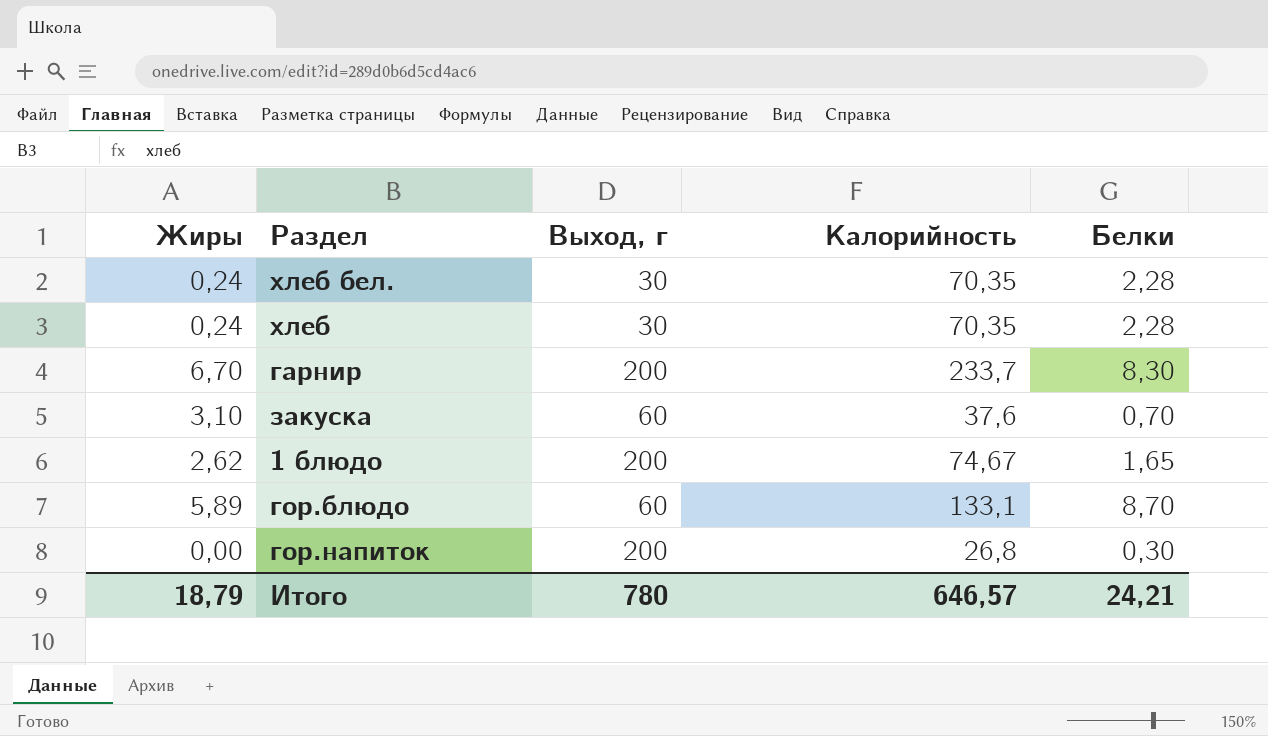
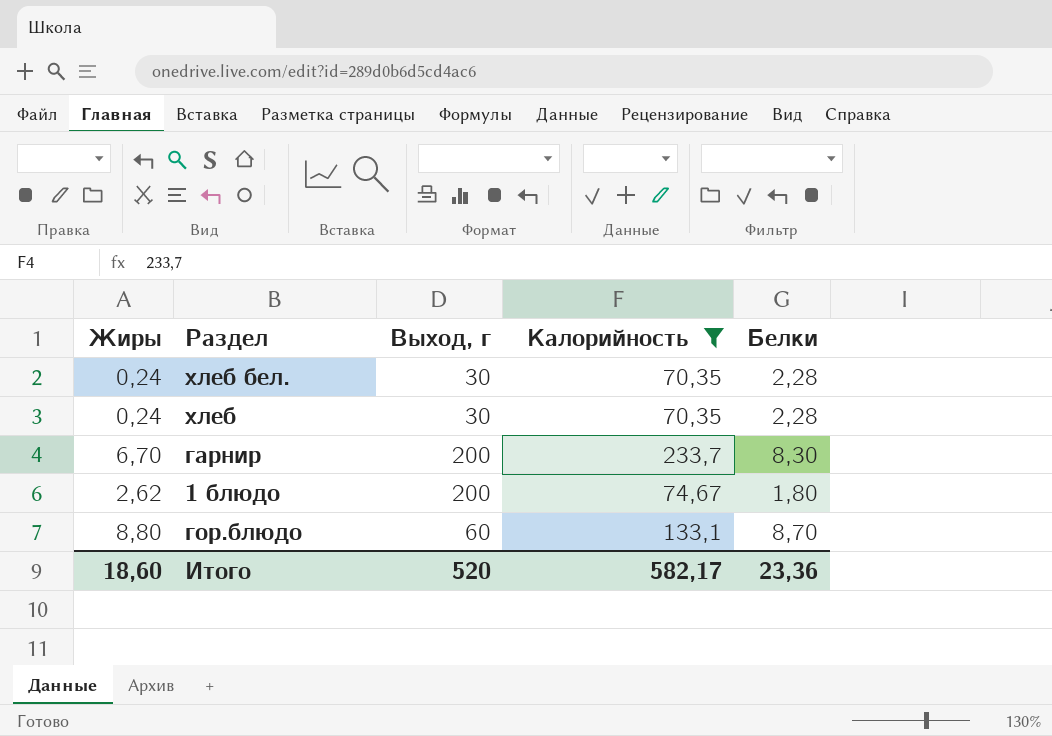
filter: none -> Калорийность >= 70,35
1 блюдо | Белки: 1,65 -> 1,80
гор.блюдо | Жиры: 5,89 -> 8,80
Итого | Жиры: 18,79 -> 18,60
Итого | Выход, г: 780 -> 520
Итого | Калорийность: 646,57 -> 582,17
Итого | Белки: 24,21 -> 23,36

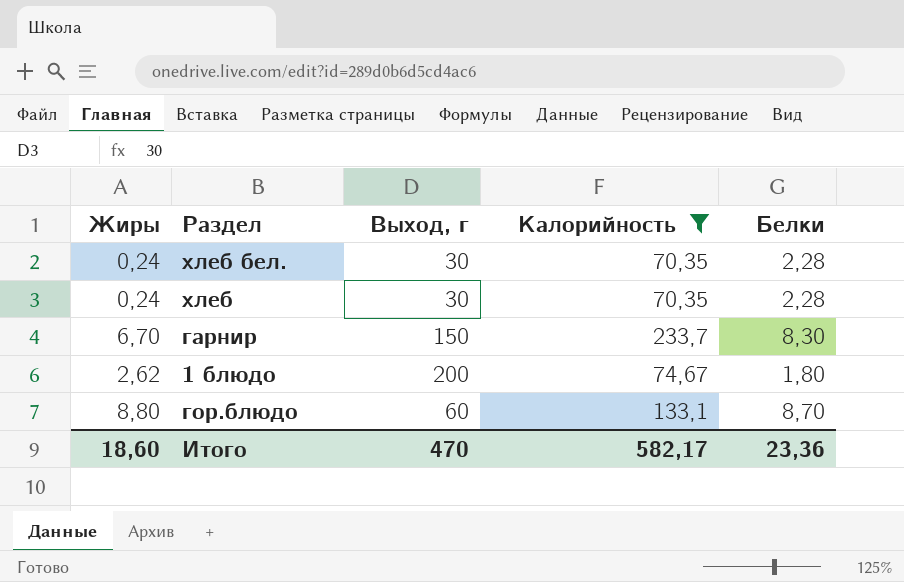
гарнир | Выход, г: 200 -> 150
Итого | Выход, г: 520 -> 470

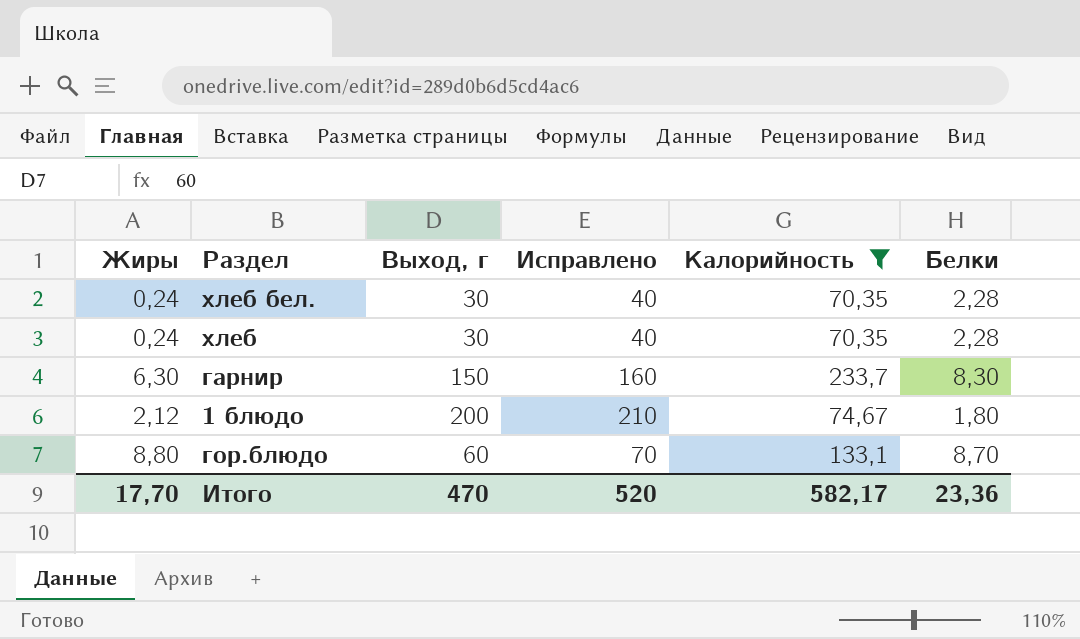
column Исправлено | formula: none -> [Выход, г] + 10
гарнир | Жиры: 6,70 -> 6,30
1 блюдо | Жиры: 2,62 -> 2,12
Итого | Жиры: 18,60 -> 17,70

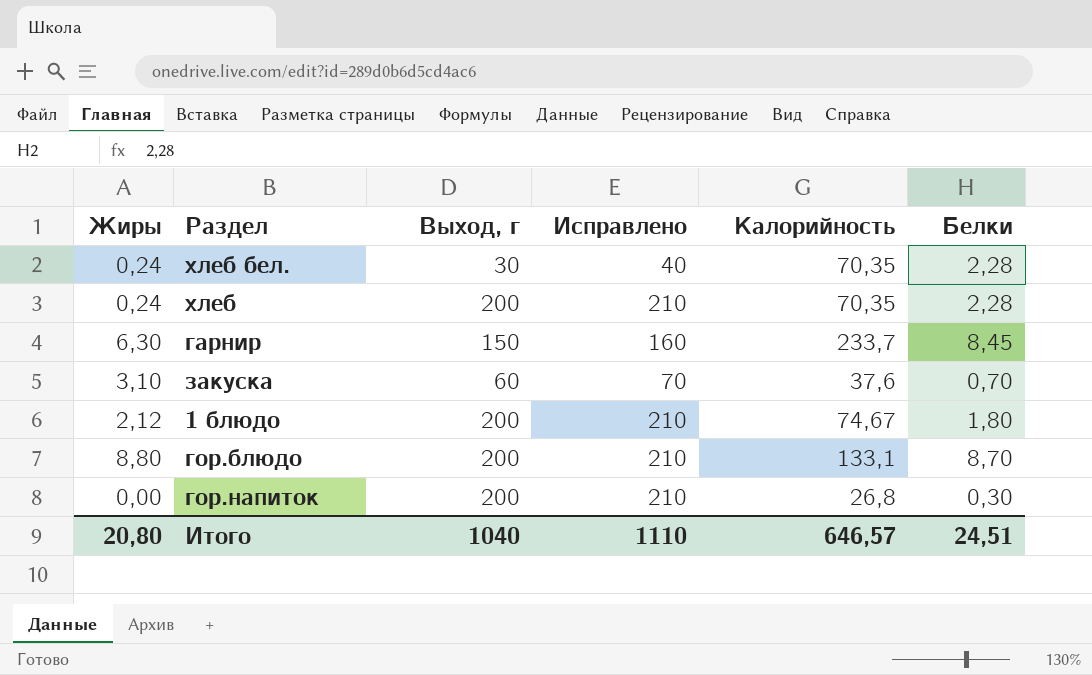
filter: Калорийность >= 70,35 -> none
хлеб | Выход, г: 30 -> 200
хлеб | Исправлено: 40 -> 210
гарнир | Белки: 8,30 -> 8,45
гор.блюдо | Выход, г: 60 -> 200
гор.блюдо | Исправлено: 70 -> 210
Итого | Жиры: 17,70 -> 20,80
Итого | Выход, г: 470 -> 1040
Итого | Исправлено: 520 -> 1110
Итого | Калорийность: 582,17 -> 646,57
Итого | Белки: 23,36 -> 24,51

